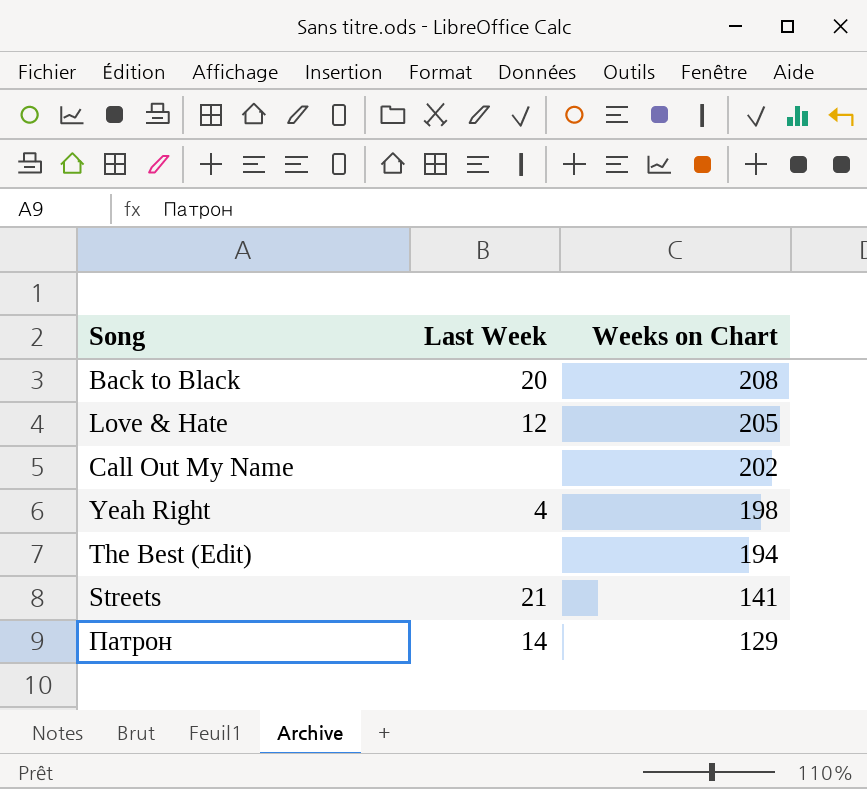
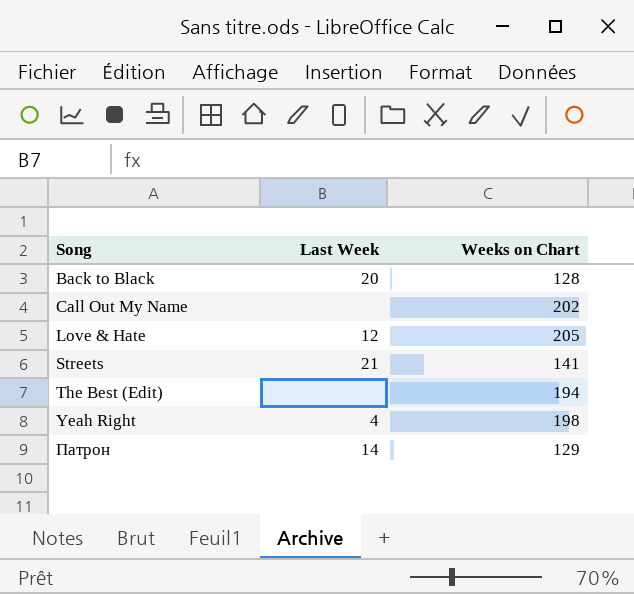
row order: Weeks on Chart descending -> Song ascending
Back to Black | Weeks on Chart: 208 -> 128

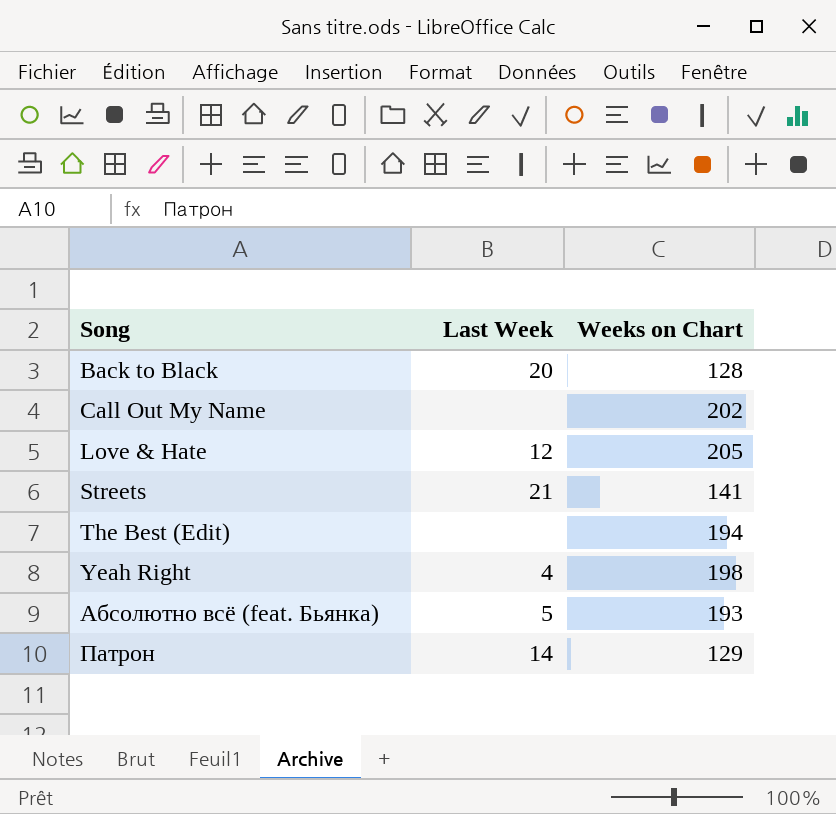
row Абсолютно всё (feat. Бьянка): none -> 5 | 193

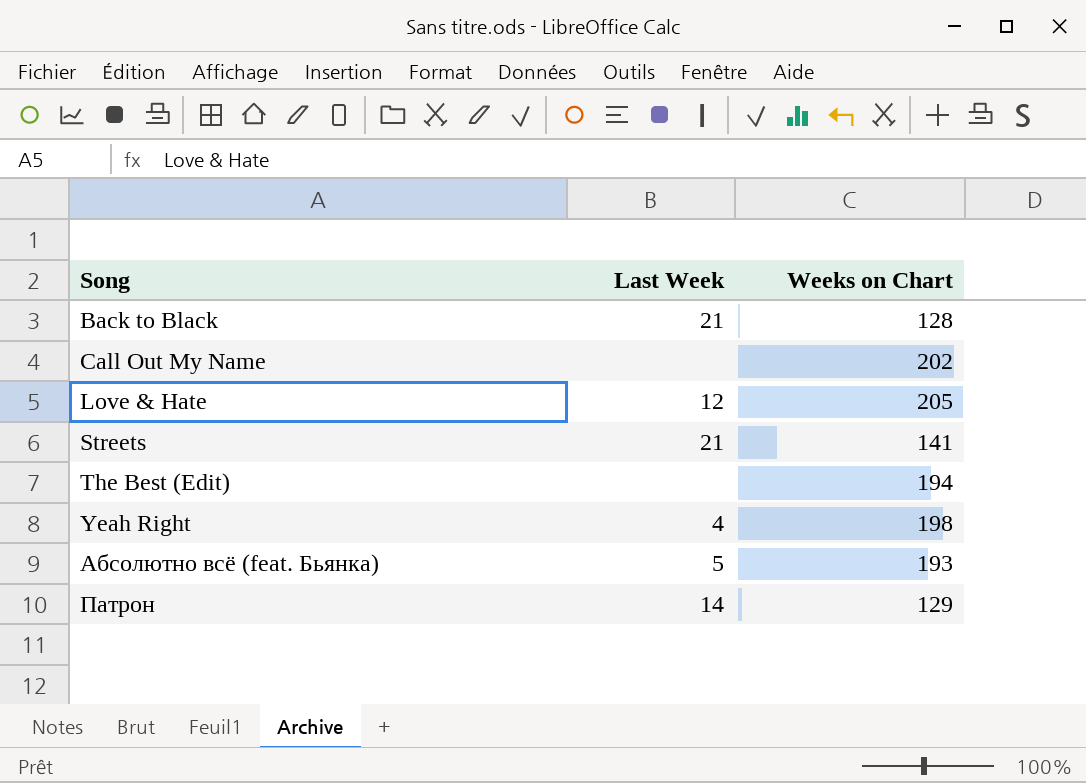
Back to Black | Last Week: 20 -> 21

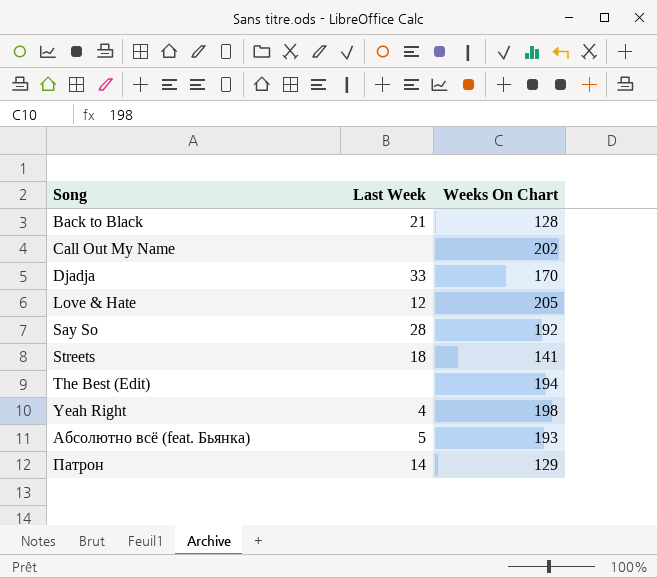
column name: Weeks on Chart -> Weeks On Chart
row Djadja: none -> 33 | 170
row Say So: none -> 28 | 192
Streets | Last Week: 21 -> 18

